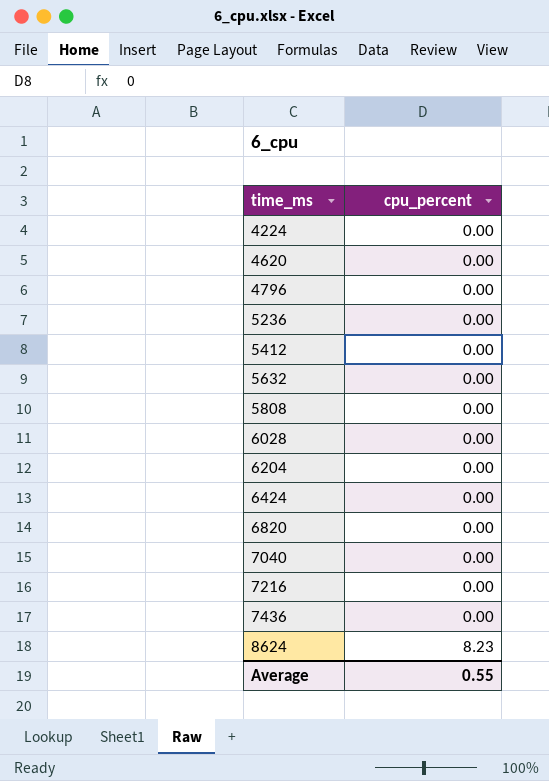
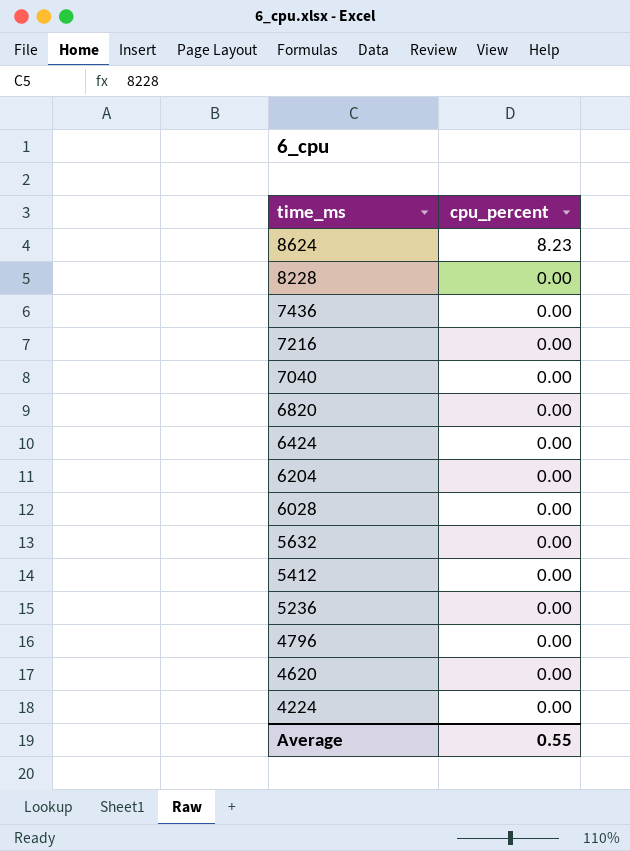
row order: time_ms ascending -> time_ms descending
row 5808: 0.00 -> none
row 8228: none -> 0.00

